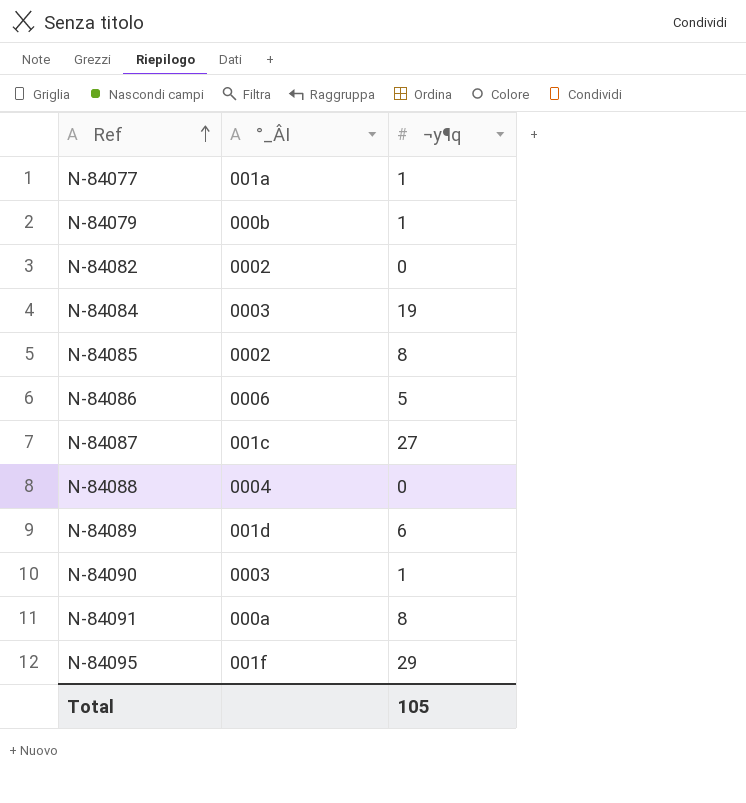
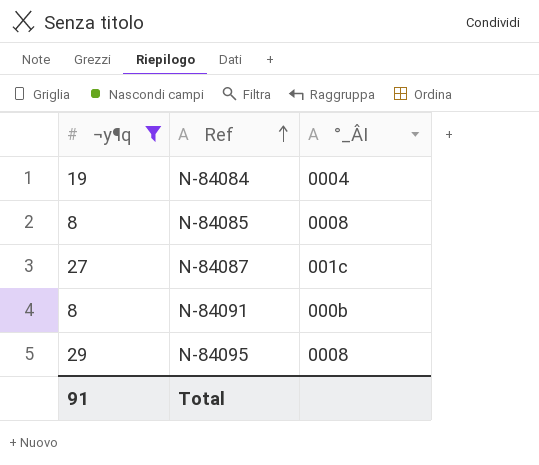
filter: none -> ¬y¶q >= 8
column ¬y¶q | position: 3 -> 1
N-84084 | °_ÂI: 0003 -> 0004
N-84085 | °_ÂI: 0002 -> 0008
N-84091 | °_ÂI: 000a -> 000b
N-84095 | °_ÂI: 001f -> 0008
Total | ¬y¶q: 105 -> 91

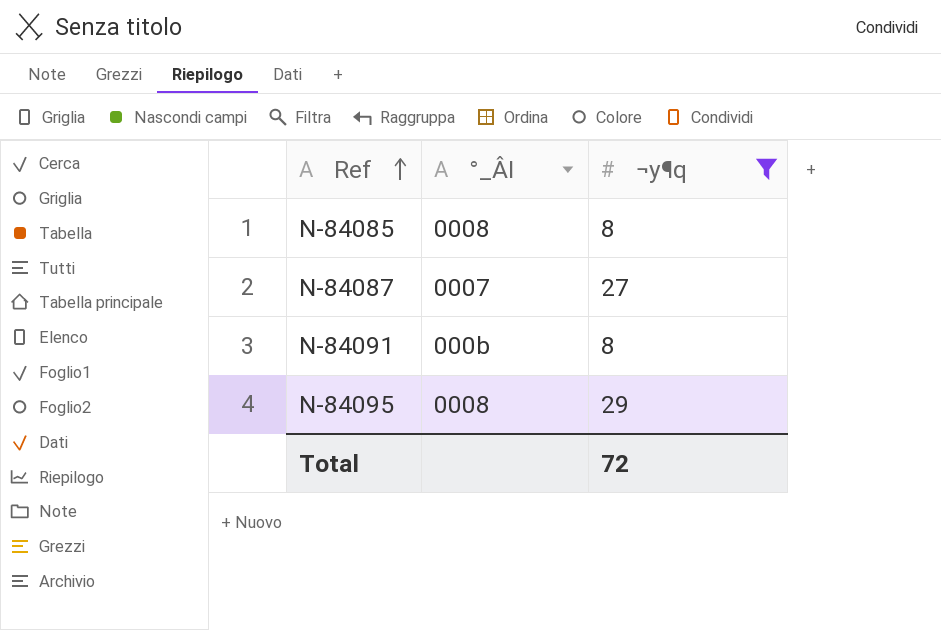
column ¬y¶q | position: 1 -> 3
row N-84084: 19 | 0004 -> none
N-84087 | °_ÂI: 001c -> 0007
Total | ¬y¶q: 91 -> 72

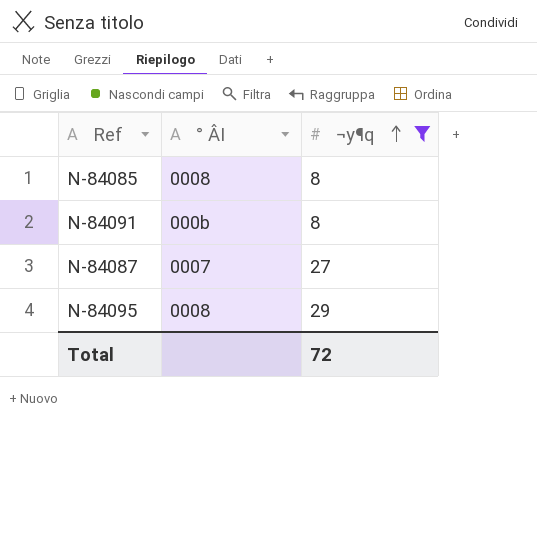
row order: Ref ascending -> ¬y¶q ascending
column name: °_ÂI -> ° ÂI

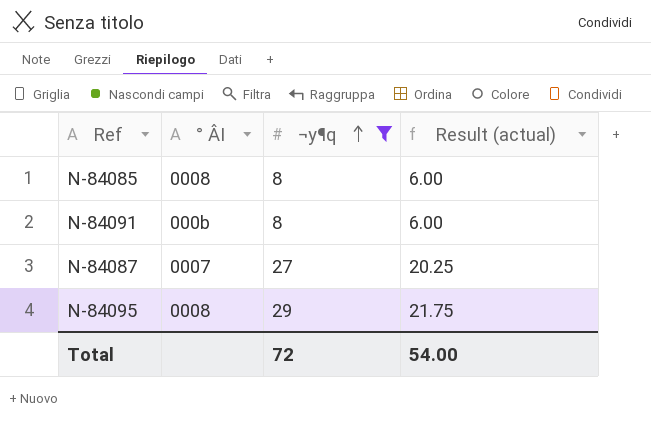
column Result (actual) | formula: none -> [¬y¶q] * 0.75

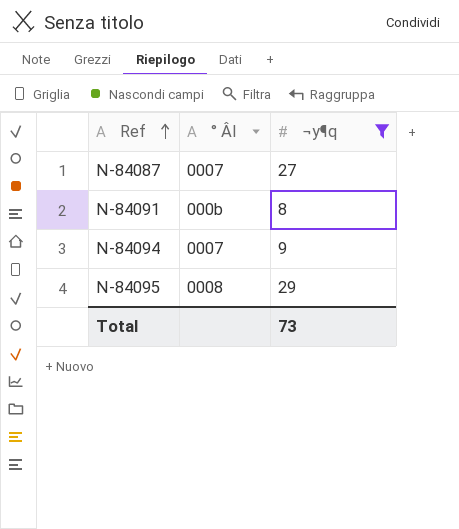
row order: ¬y¶q ascending -> Ref ascending
column Result (actual) | formula: [¬y¶q] * 0.75 -> none
row N-84085: 0008 | 8 | 6.00 -> none
row N-84094: none -> 0007 | 9
Total | ¬y¶q: 72 -> 73

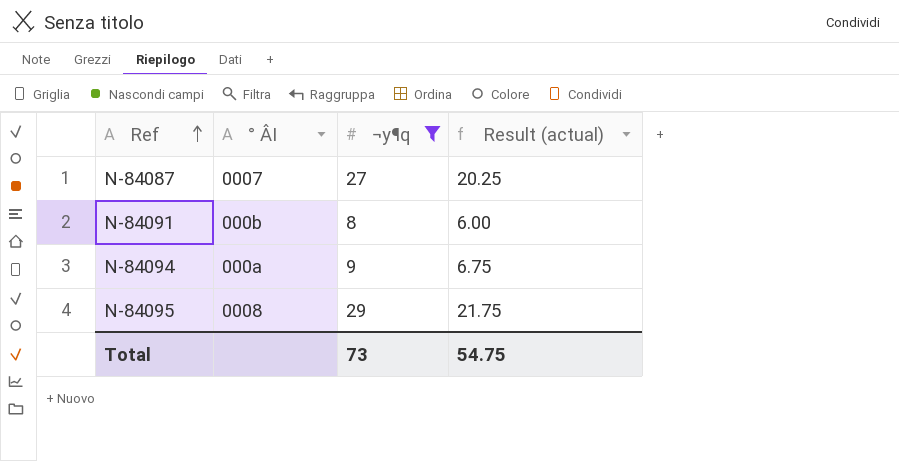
column Result (actual) | formula: none -> [¬y¶q] * 0.75
N-84094 | ° ÂI: 0007 -> 000a

